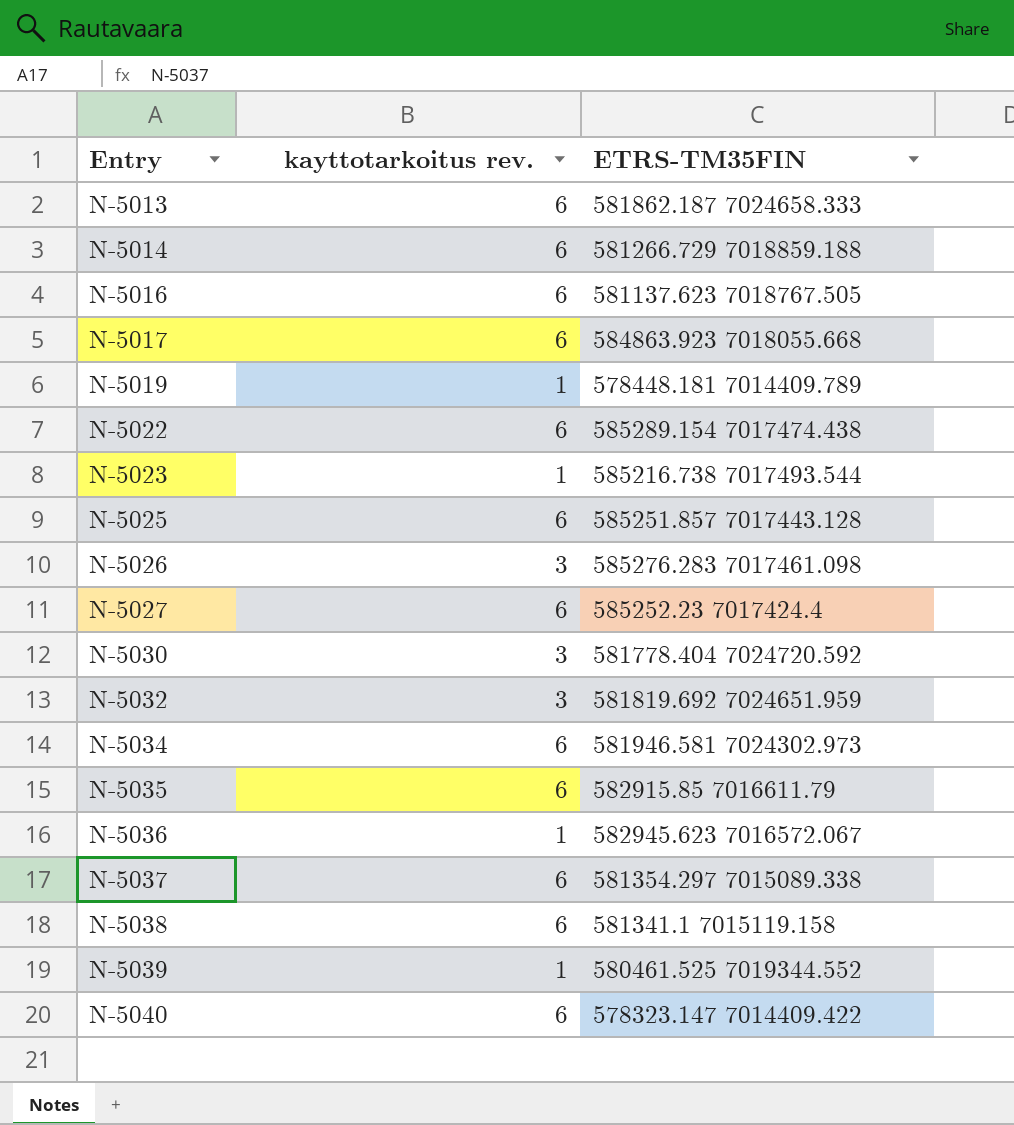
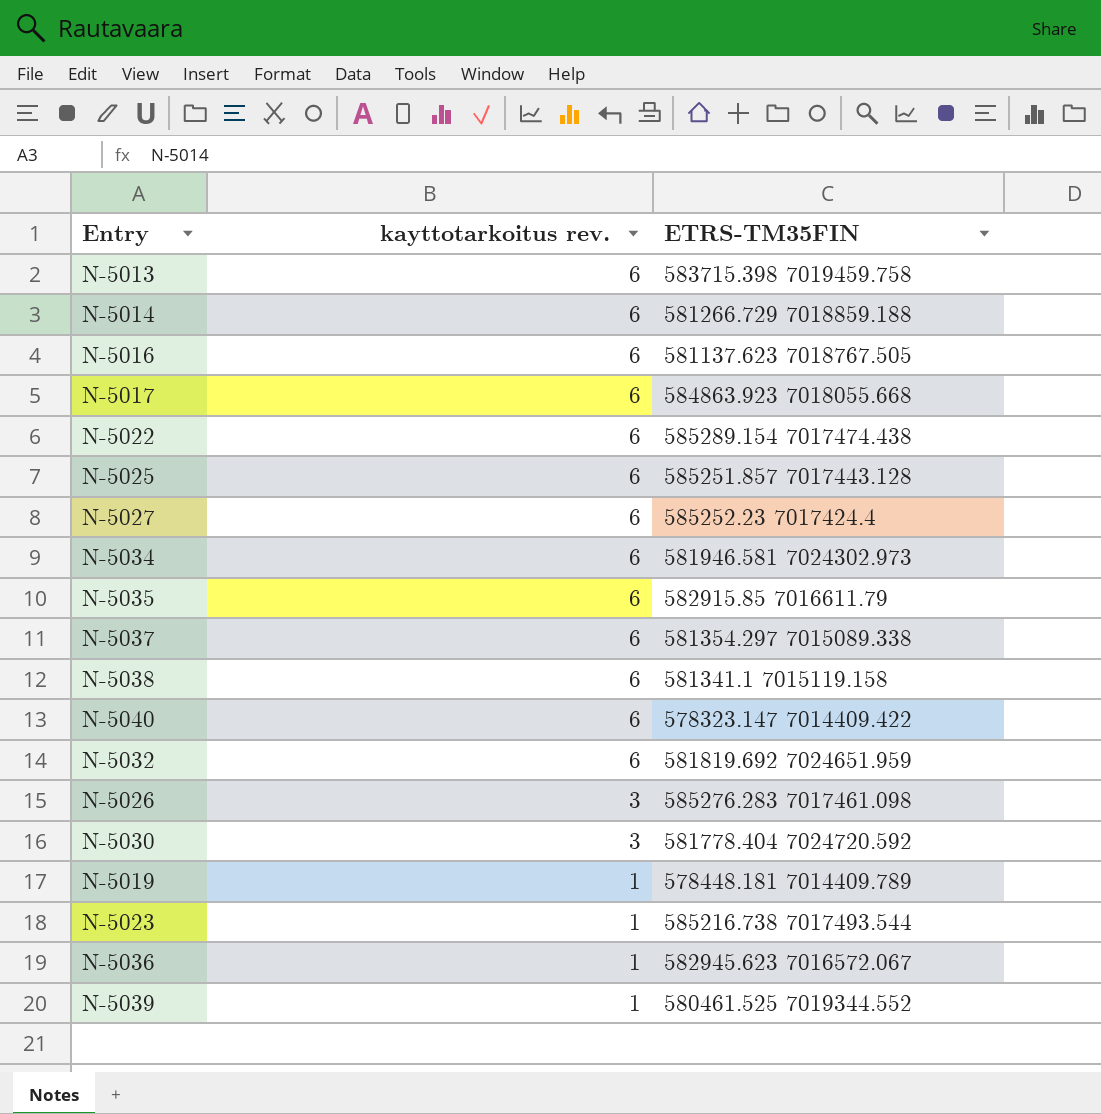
row order: Entry ascending -> kayttotarkoitus rev. descending
N-5013 | ETRS-TM35FIN: 581862.187 7024658.333 -> 583715.398 7019459.758
N-5032 | kayttotarkoitus rev.: 3 -> 6

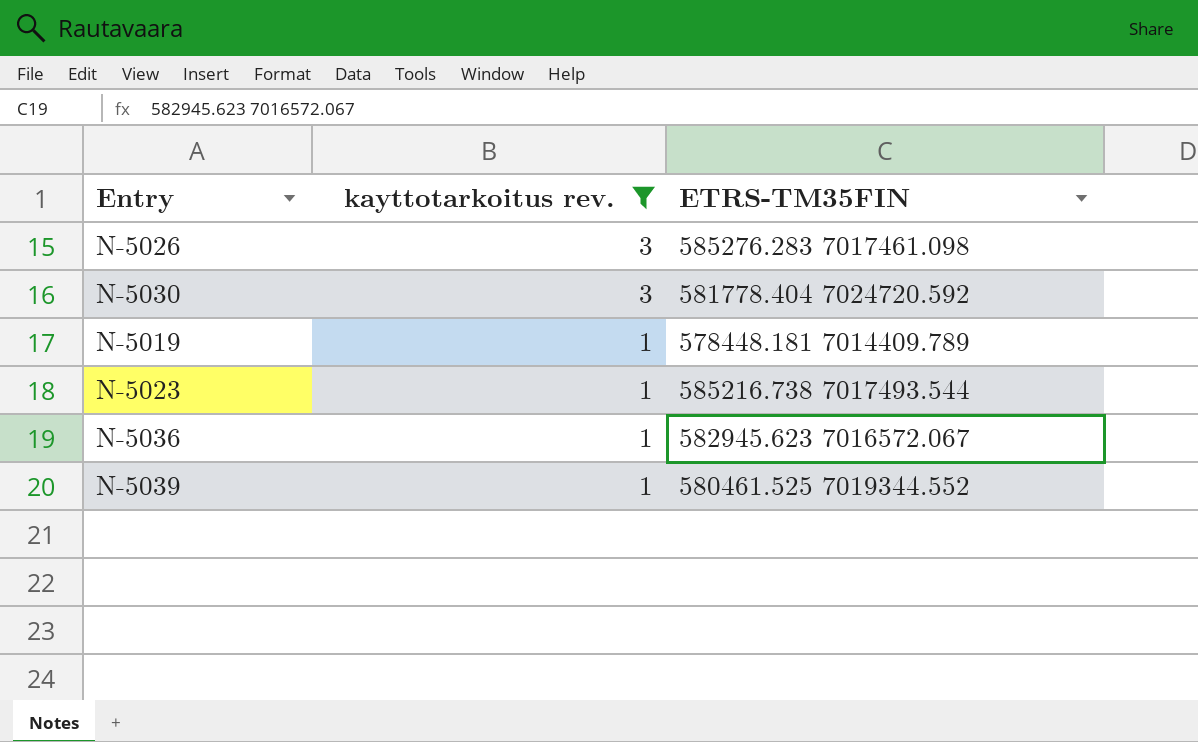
filter: none -> kayttotarkoitus rev. != 6

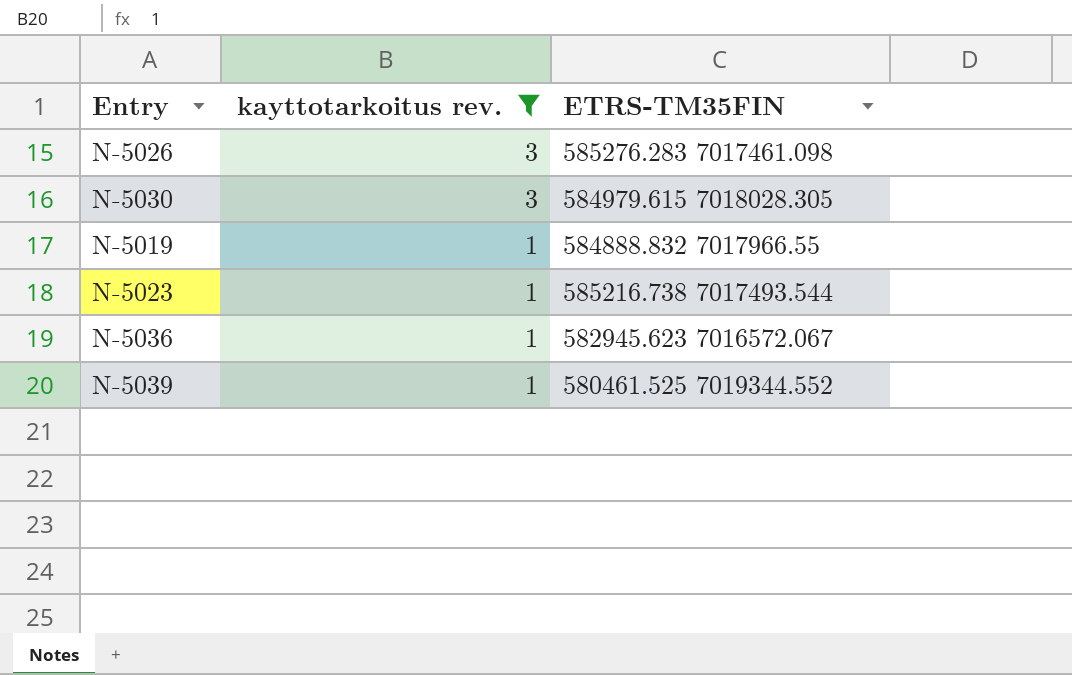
N-5030 | ETRS-TM35FIN: 581778.404 7024720.592 -> 584979.615 7018028.305
N-5019 | ETRS-TM35FIN: 578448.181 7014409.789 -> 584888.832 7017966.55

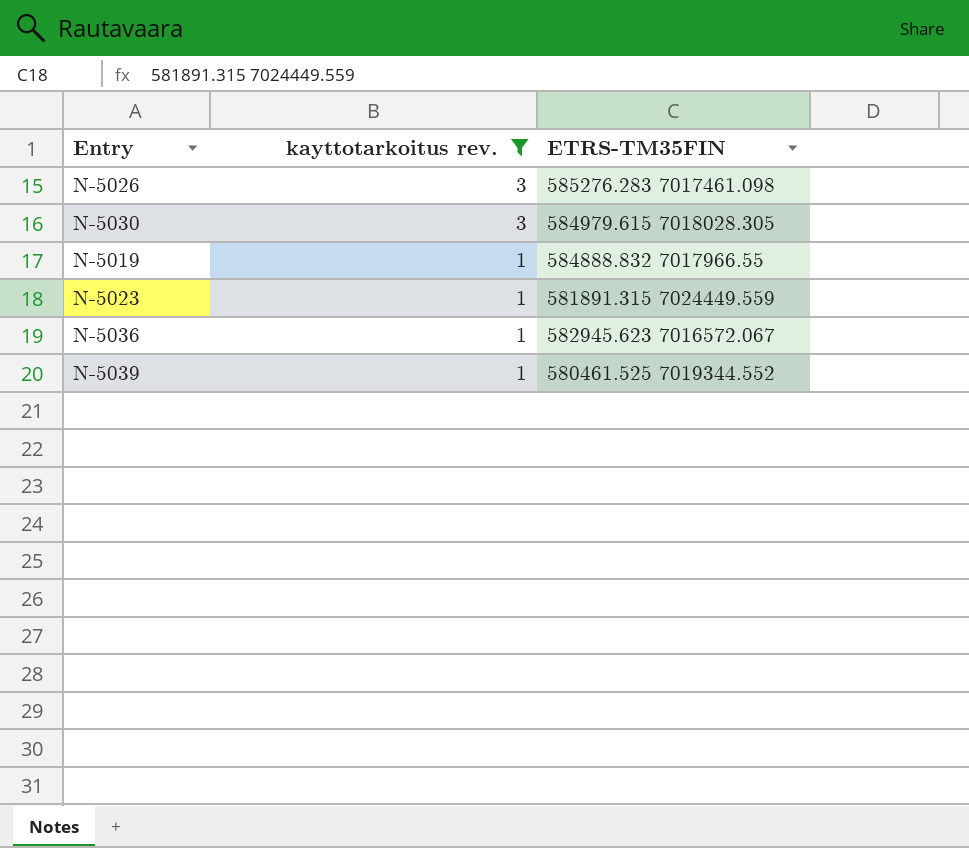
N-5023 | ETRS-TM35FIN: 585216.738 7017493.544 -> 581891.315 7024449.559

